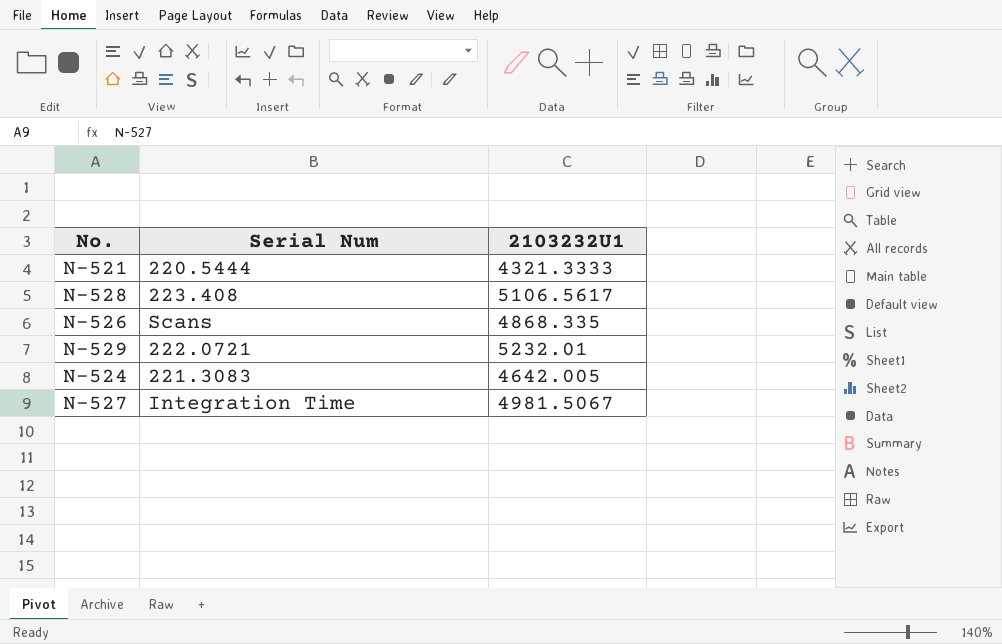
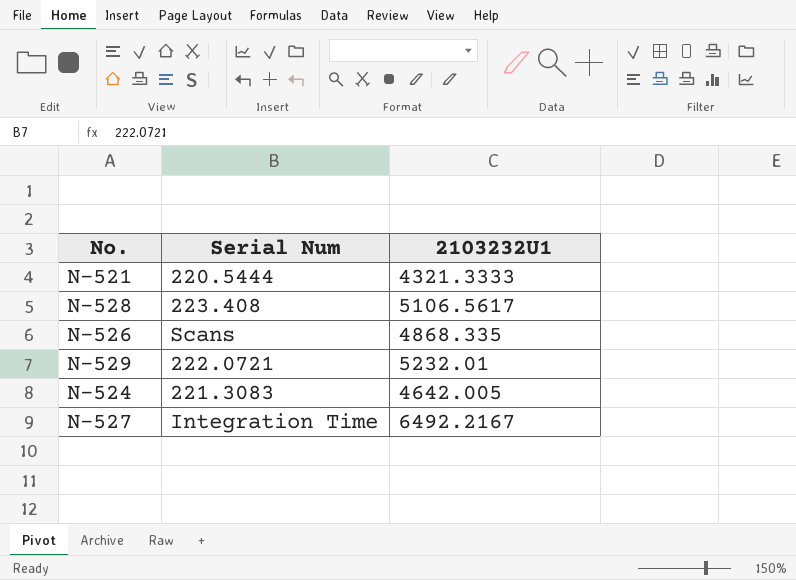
N-527 | 2103232U1: 4981.5067 -> 6492.2167

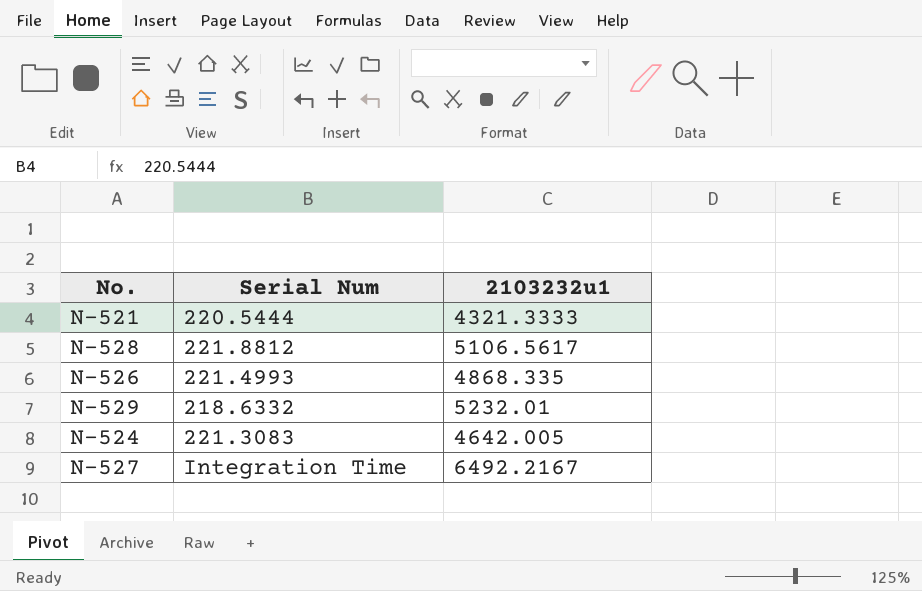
column name: 2103232U1 -> 2103232u1
N-528 | Serial Num: 223.408 -> 221.8812
N-526 | Serial Num: Scans -> 221.4993
N-529 | Serial Num: 222.0721 -> 218.6332

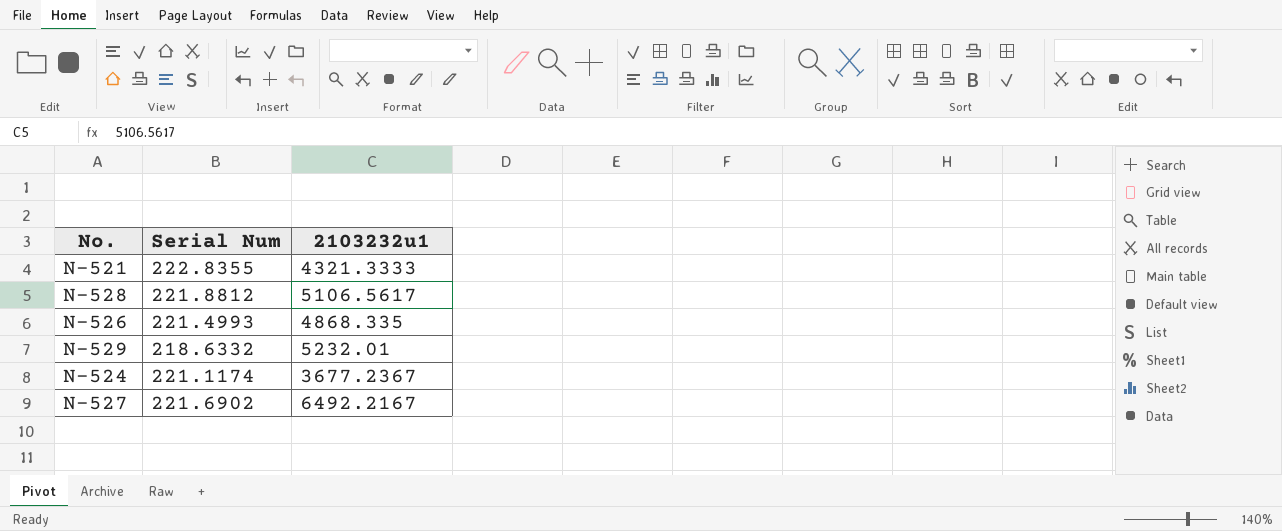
N-521 | Serial Num: 220.5444 -> 222.8355
N-524 | Serial Num: 221.3083 -> 221.1174
N-524 | 2103232u1: 4642.005 -> 3677.2367
N-527 | Serial Num: Integration Time -> 221.6902

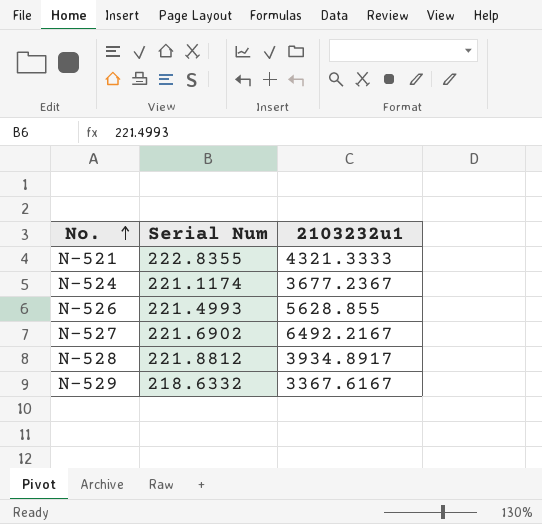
row order: none -> No. ascending
N-526 | 2103232u1: 4868.335 -> 5628.855
N-528 | 2103232u1: 5106.5617 -> 3934.8917
N-529 | 2103232u1: 5232.01 -> 3367.6167

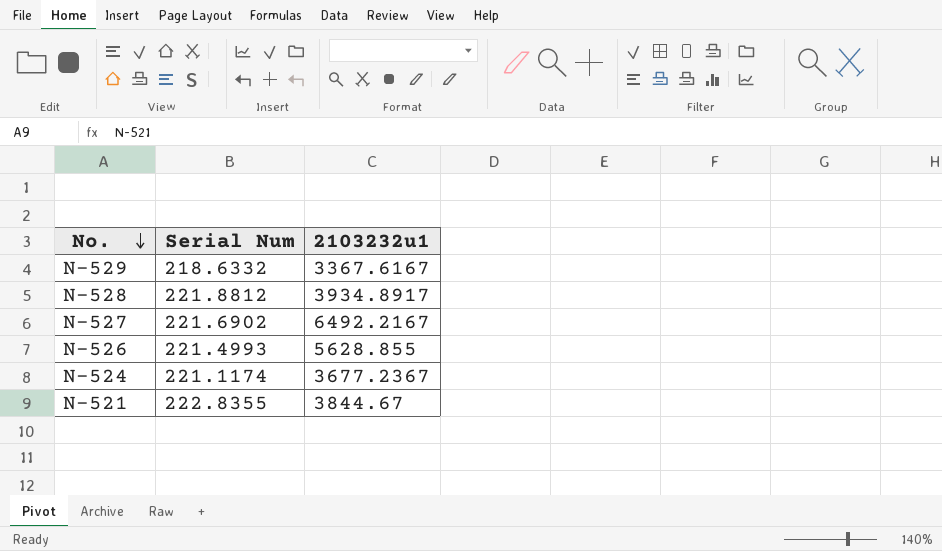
row order: No. ascending -> No. descending
N-521 | 2103232u1: 4321.3333 -> 3844.67

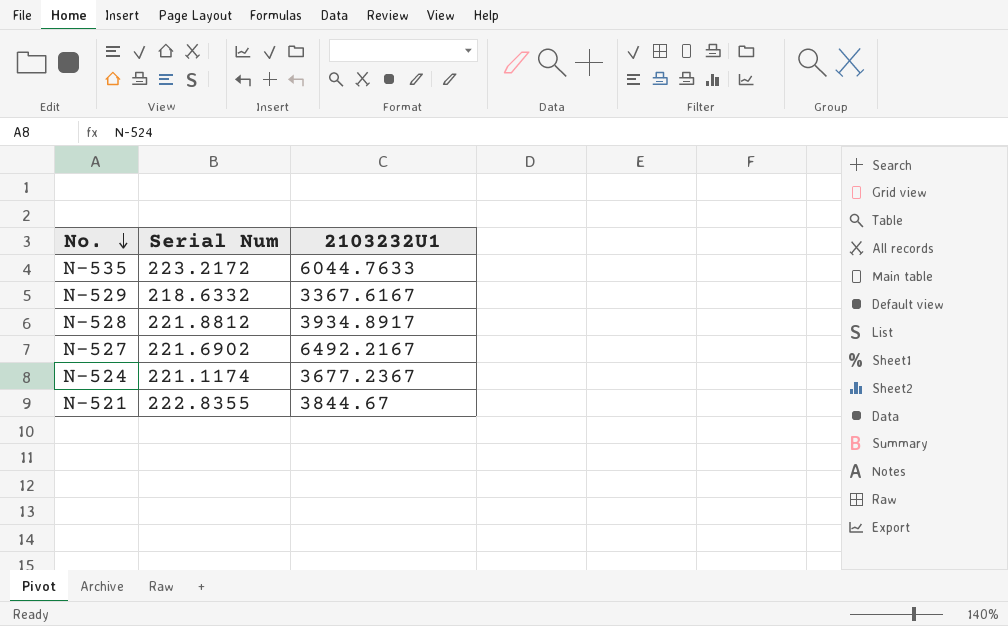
column name: 2103232u1 -> 2103232U1
row N-526: 221.4993 | 5628.855 -> none
row N-535: none -> 223.2172 | 6044.7633

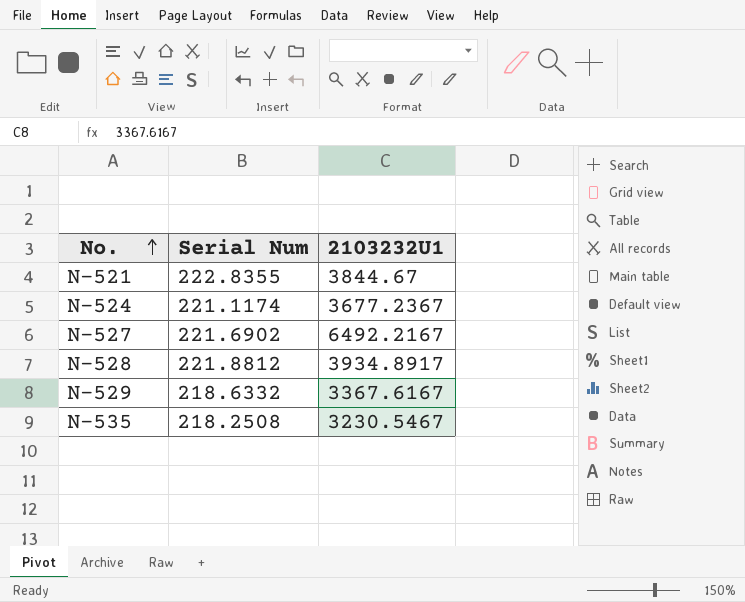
row order: No. descending -> No. ascending
N-535 | Serial Num: 223.2172 -> 218.2508
N-535 | 2103232U1: 6044.7633 -> 3230.5467

